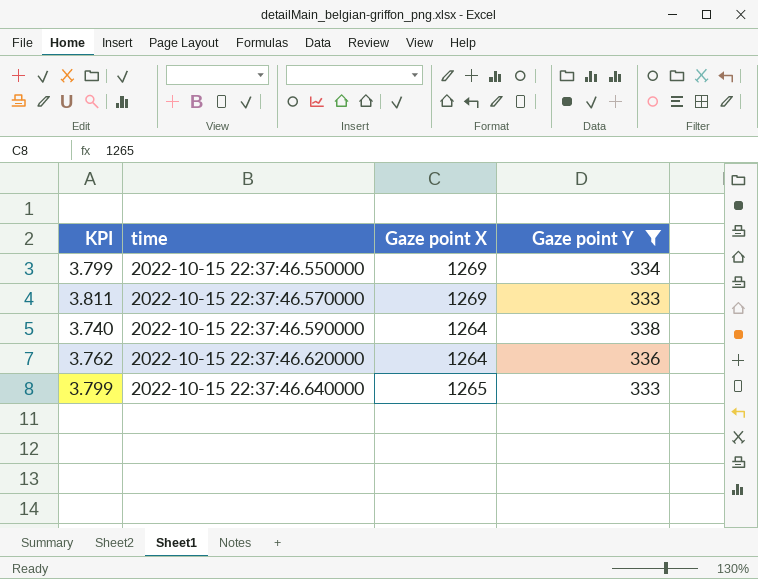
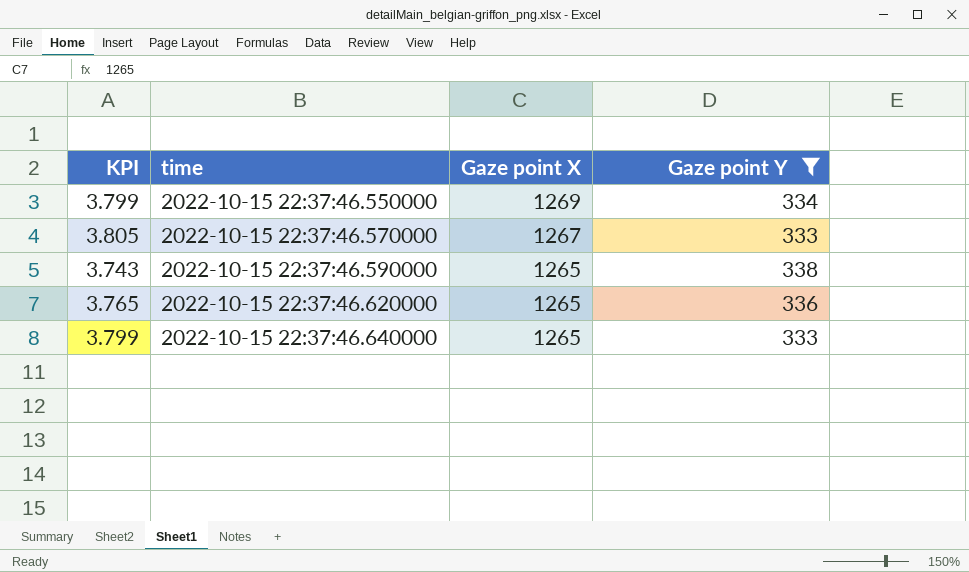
2022-10-15 22:37:46.570000 | KPI: 3.811 -> 3.805
2022-10-15 22:37:46.570000 | Gaze point X: 1269 -> 1267
2022-10-15 22:37:46.590000 | KPI: 3.740 -> 3.743
2022-10-15 22:37:46.590000 | Gaze point X: 1264 -> 1265
2022-10-15 22:37:46.620000 | KPI: 3.762 -> 3.765
2022-10-15 22:37:46.620000 | Gaze point X: 1264 -> 1265

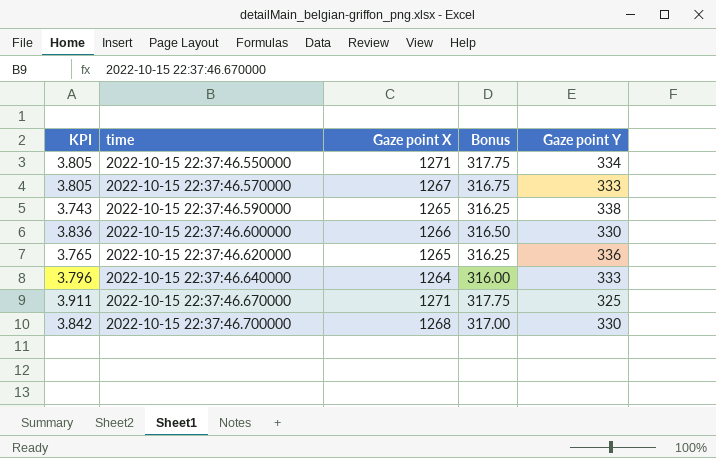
filter: Gaze point Y >= 333 -> none
column Bonus | formula: none -> [Gaze point X] * 0.25
2022-10-15 22:37:46.550000 | KPI: 3.799 -> 3.805
2022-10-15 22:37:46.550000 | Gaze point X: 1269 -> 1271
2022-10-15 22:37:46.640000 | KPI: 3.799 -> 3.796
2022-10-15 22:37:46.640000 | Gaze point X: 1265 -> 1264

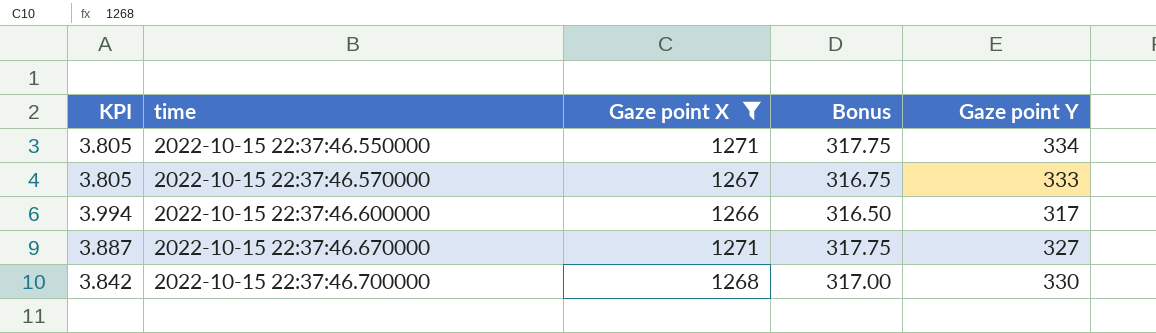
filter: none -> Gaze point X >= 1266
2022-10-15 22:37:46.600000 | KPI: 3.836 -> 3.994
2022-10-15 22:37:46.600000 | Gaze point Y: 330 -> 317
2022-10-15 22:37:46.670000 | KPI: 3.911 -> 3.887
2022-10-15 22:37:46.670000 | Gaze point Y: 325 -> 327

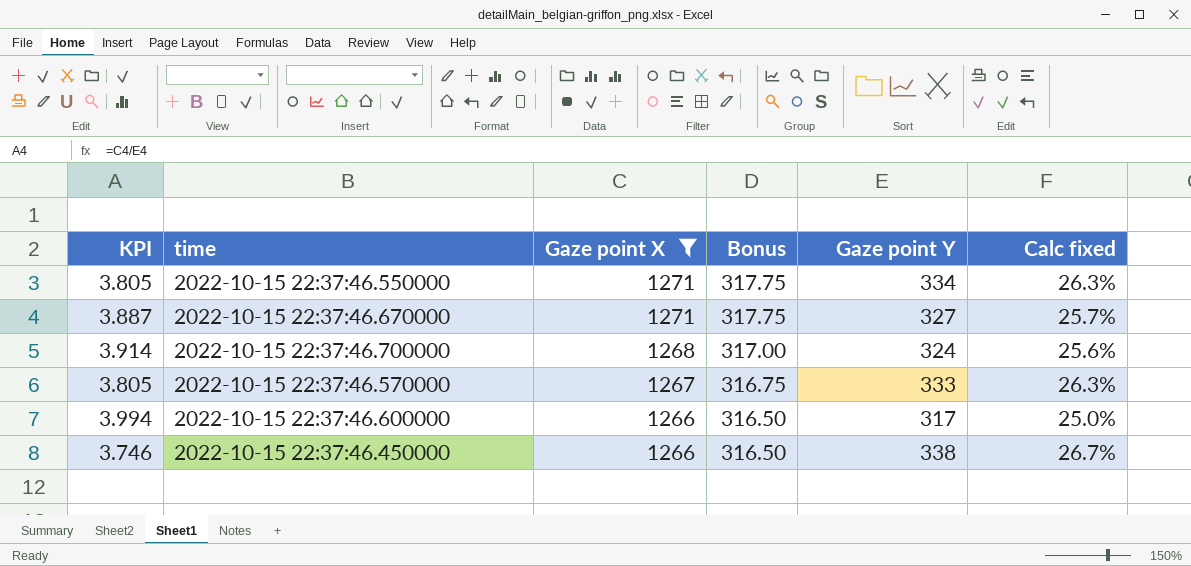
row order: time ascending -> Gaze point X descending
column Calc fixed | formula: none -> [Gaze point Y] / [Gaze point X]
2022-10-15 22:37:46.700000 | KPI: 3.842 -> 3.914
2022-10-15 22:37:46.700000 | Gaze point Y: 330 -> 324
row 2022-10-15 22:37:46.450000: none -> 3.746 | 1266 | 316.50 | 338 | 26.7%

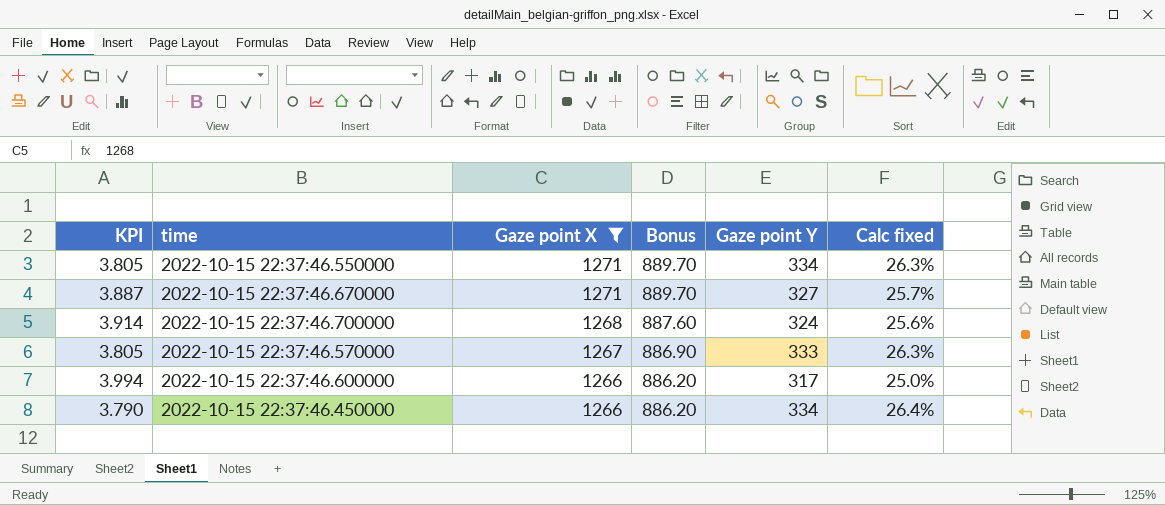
column Bonus | formula: [Gaze point X] * 0.25 -> [Gaze point X] * 0.7
2022-10-15 22:37:46.450000 | KPI: 3.746 -> 3.790
2022-10-15 22:37:46.450000 | Gaze point Y: 338 -> 334
2022-10-15 22:37:46.450000 | Calc fixed: 26.7% -> 26.4%

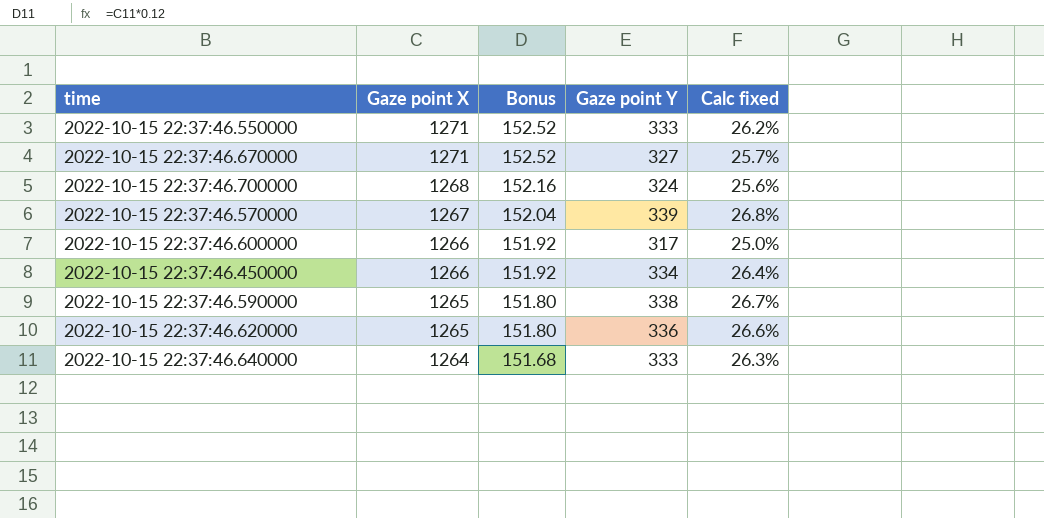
filter: Gaze point X >= 1266 -> none
column KPI | formula: [Gaze point X] / [Gaze point Y] -> none
column Bonus | formula: [Gaze point X] * 0.7 -> [Gaze point X] * 0.12
2022-10-15 22:37:46.550000 | Gaze point Y: 334 -> 333
2022-10-15 22:37:46.550000 | Calc fixed: 26.3% -> 26.2%
2022-10-15 22:37:46.570000 | Gaze point Y: 333 -> 339
2022-10-15 22:37:46.570000 | Calc fixed: 26.3% -> 26.8%

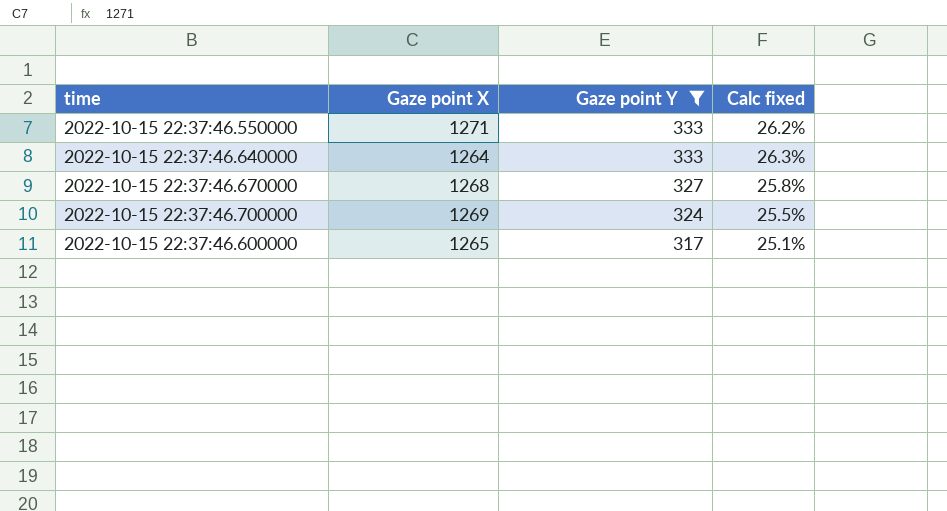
filter: none -> Gaze point Y <= 333
row order: Gaze point X descending -> Gaze point Y descending
column Bonus | formula: [Gaze point X] * 0.12 -> none
2022-10-15 22:37:46.670000 | Gaze point X: 1271 -> 1268
2022-10-15 22:37:46.670000 | Calc fixed: 25.7% -> 25.8%
2022-10-15 22:37:46.700000 | Gaze point X: 1268 -> 1269
2022-10-15 22:37:46.700000 | Calc fixed: 25.6% -> 25.5%
2022-10-15 22:37:46.600000 | Gaze point X: 1266 -> 1265
2022-10-15 22:37:46.600000 | Calc fixed: 25.0% -> 25.1%

